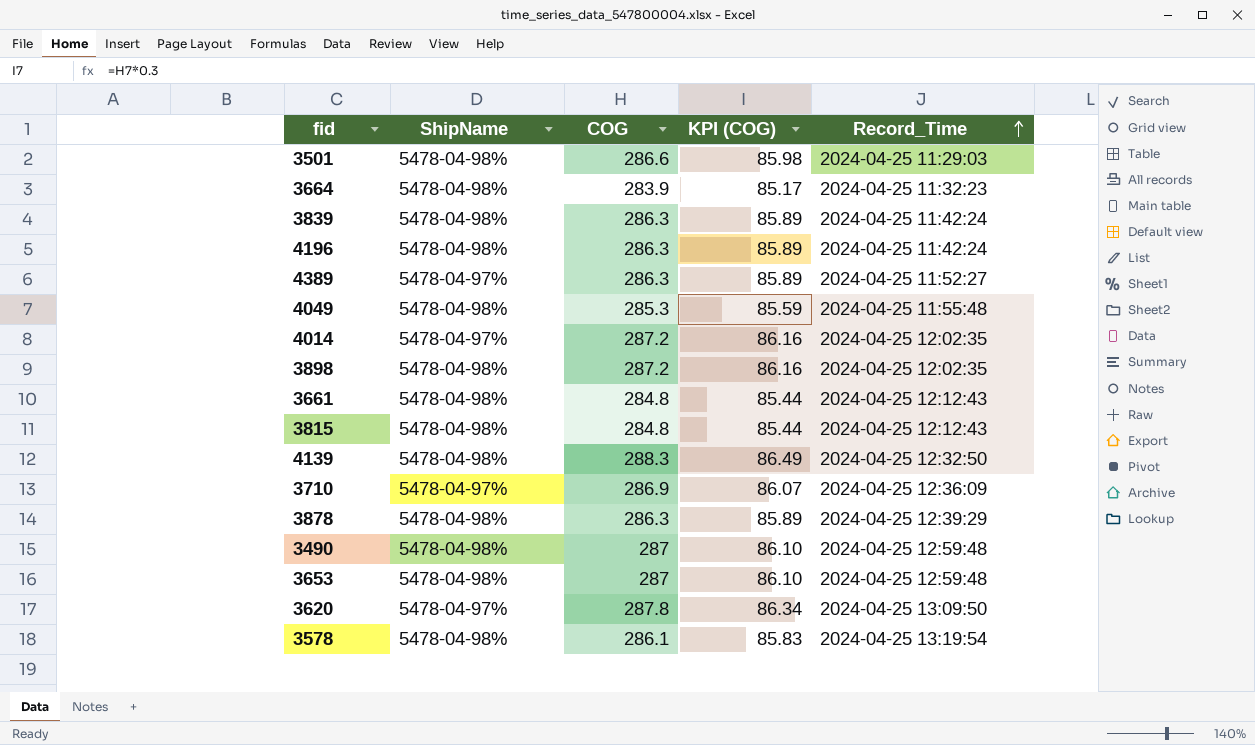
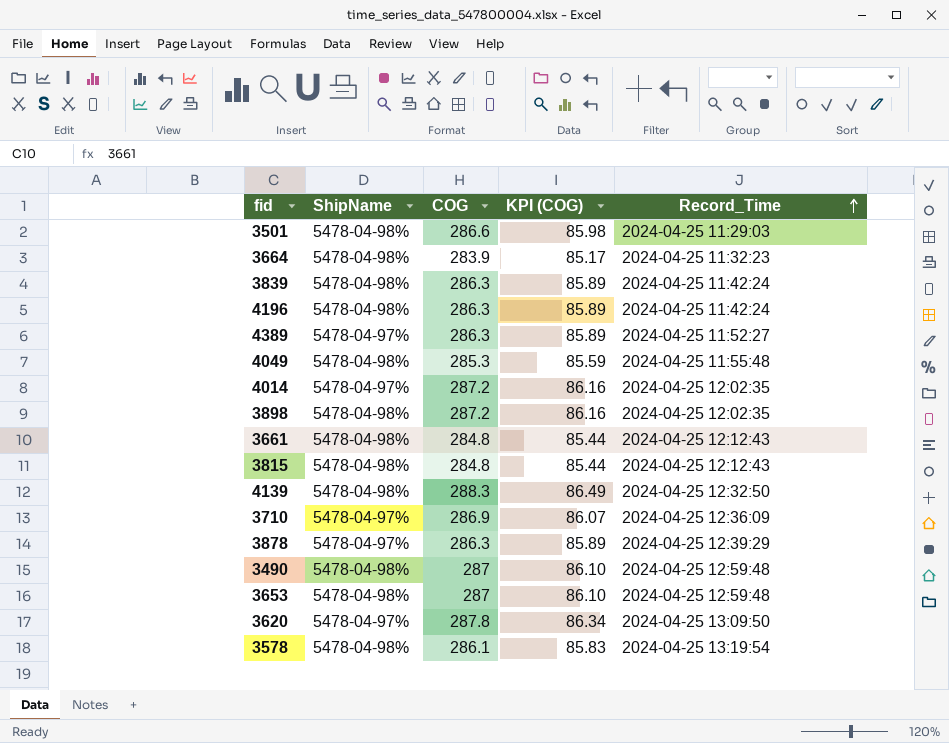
3878 | ShipName: 5478-04-98% -> 5478-04-97%

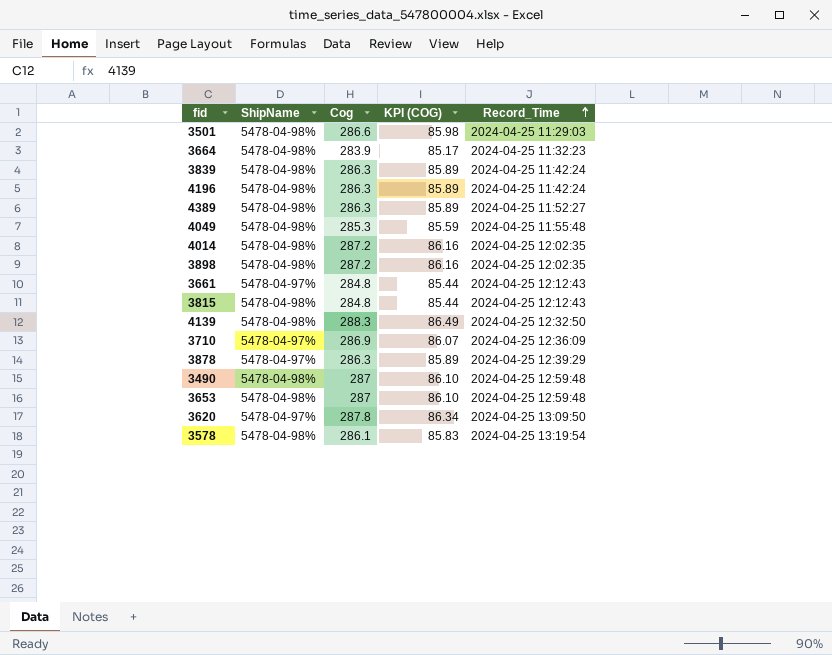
column name: COG -> Cog
4389 | ShipName: 5478-04-97% -> 5478-04-98%
4014 | ShipName: 5478-04-97% -> 5478-04-98%
3661 | ShipName: 5478-04-98% -> 5478-04-97%

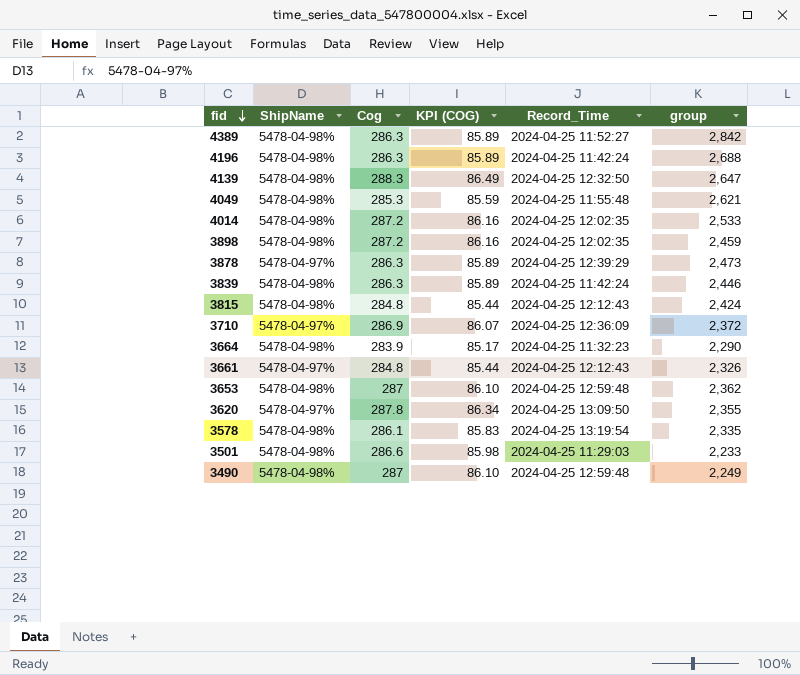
row order: Record_Time ascending -> fid descending
column group | position: none -> 6

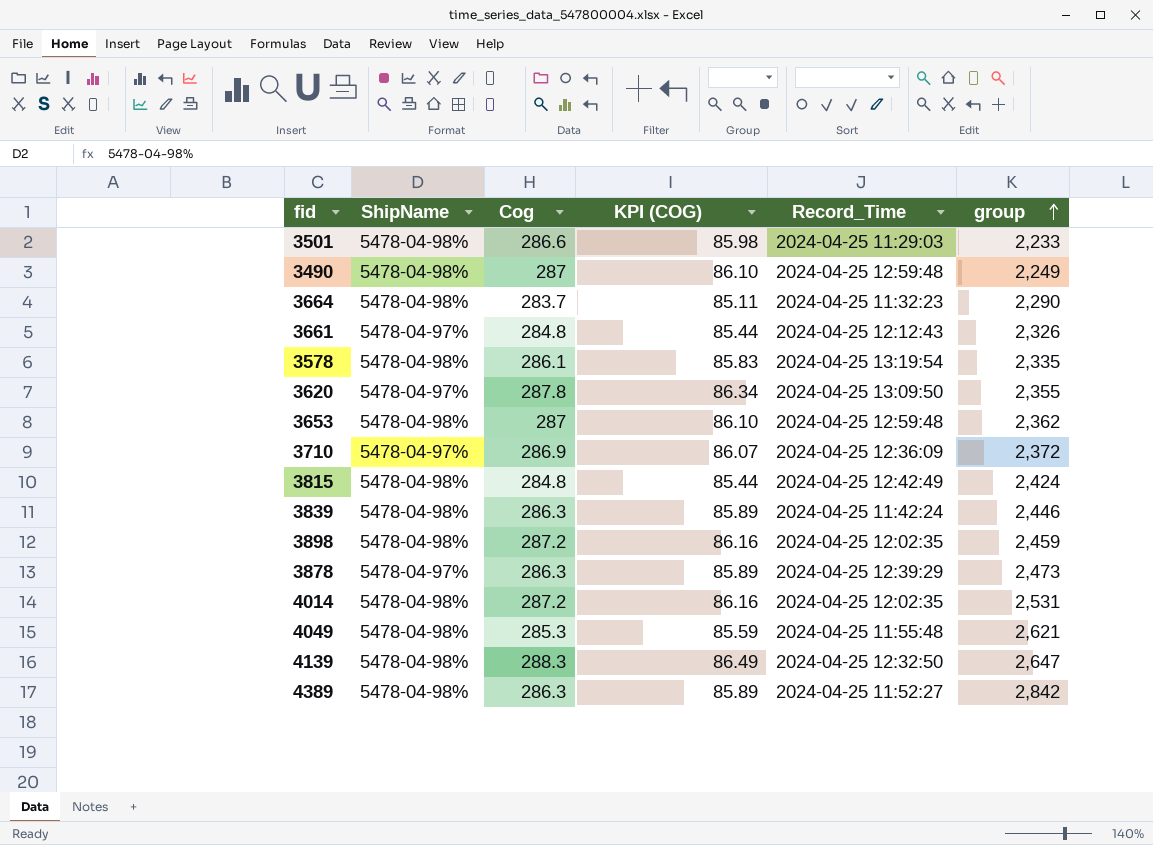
row order: fid descending -> group ascending
row 4196: 5478-04-98% | 286.3 | 85.89 | 2024-04-25 11:42:24 | 2,688 -> none
3664 | Cog: 283.9 -> 283.7
3664 | KPI (COG): 85.17 -> 85.11
3815 | Record_Time: 2024-04-25 12:12:43 -> 2024-04-25 12:42:49
4014 | group: 2,533 -> 2,531

